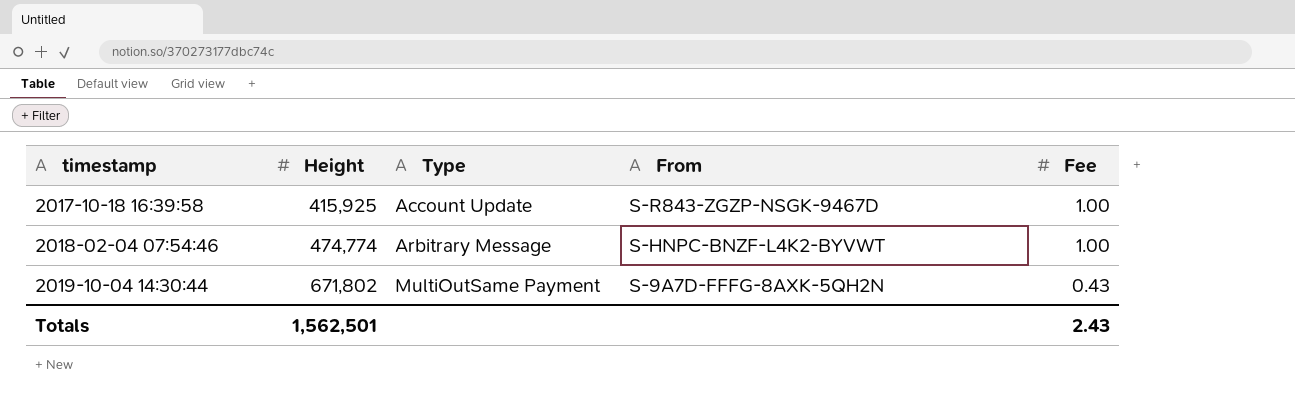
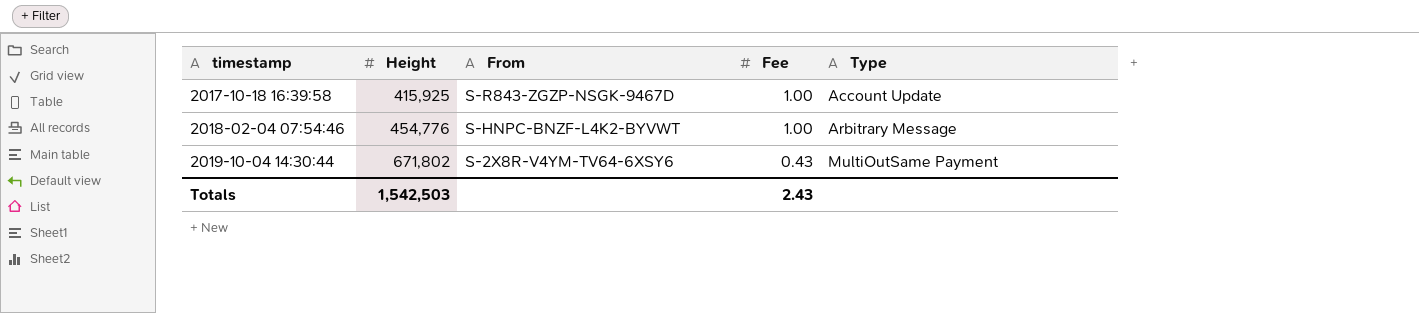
column Type | position: 3 -> 5
2018-02-04 07:54:46 | Height: 474,774 -> 454,776
2019-10-04 14:30:44 | From: S-9A7D-FFFG-8AXK-5QH2N -> S-2X8R-V4YM-TV64-6XSY6
Totals | Height: 1,562,501 -> 1,542,503

